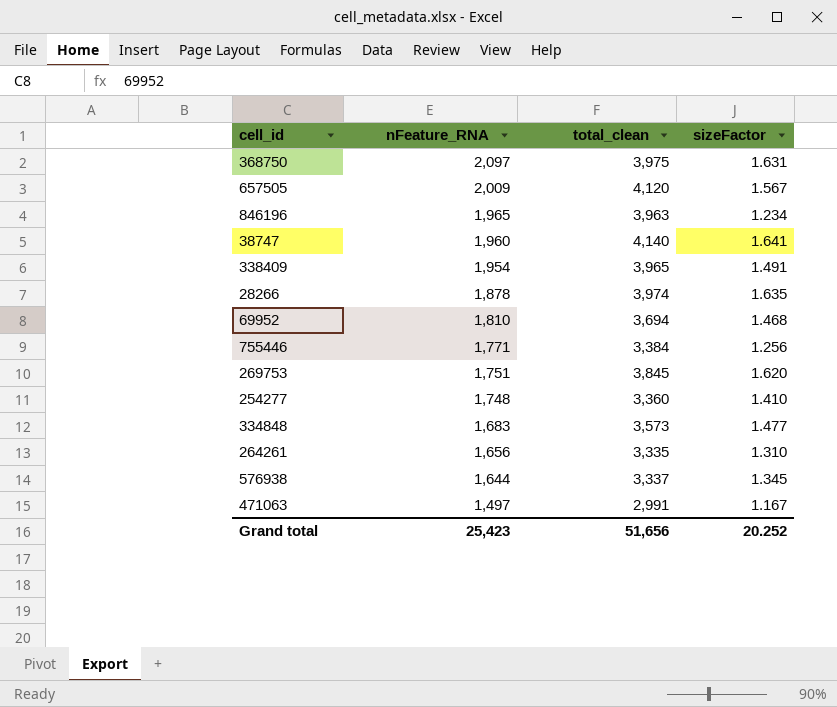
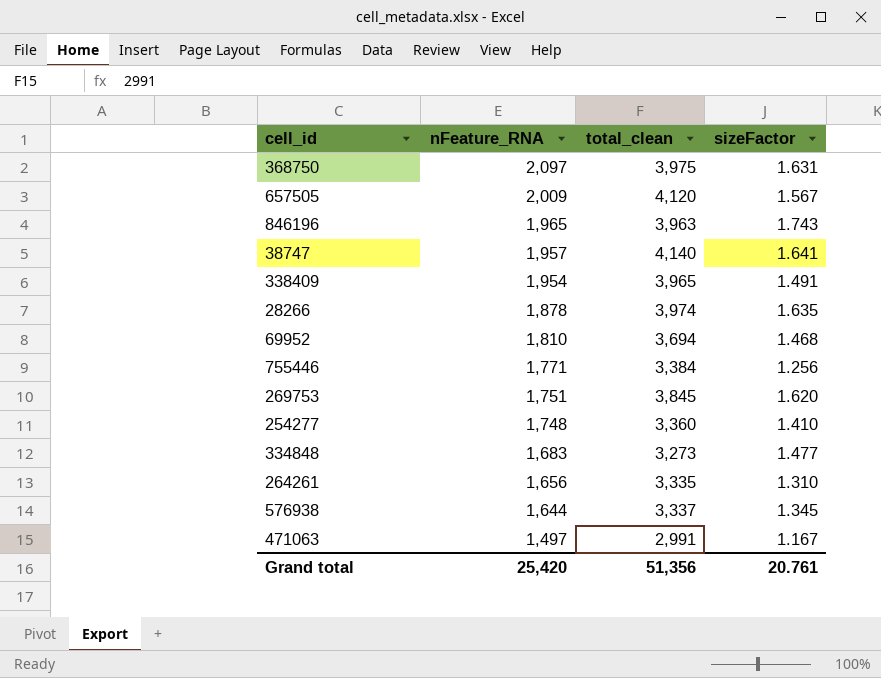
846196 | sizeFactor: 1.234 -> 1.743
38747 | nFeature_RNA: 1,960 -> 1,957
334848 | total_clean: 3,573 -> 3,273
Grand total | nFeature_RNA: 25,423 -> 25,420
Grand total | total_clean: 51,656 -> 51,356
Grand total | sizeFactor: 20.252 -> 20.761

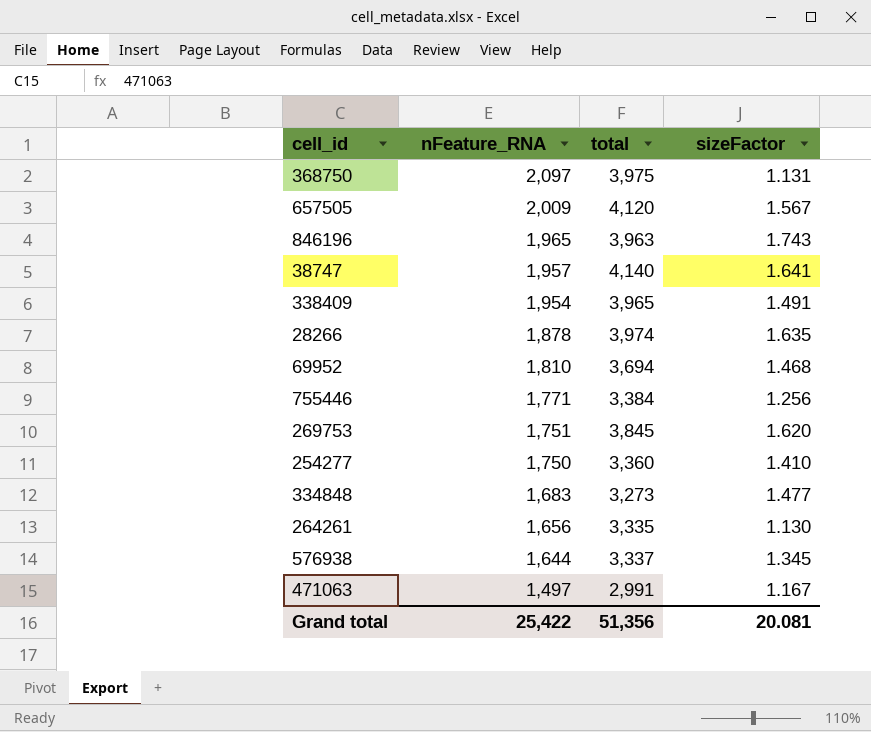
column name: total_clean -> total
368750 | sizeFactor: 1.631 -> 1.131
254277 | nFeature_RNA: 1,748 -> 1,750
264261 | sizeFactor: 1.310 -> 1.130
Grand total | nFeature_RNA: 25,420 -> 25,422
Grand total | sizeFactor: 20.761 -> 20.081

